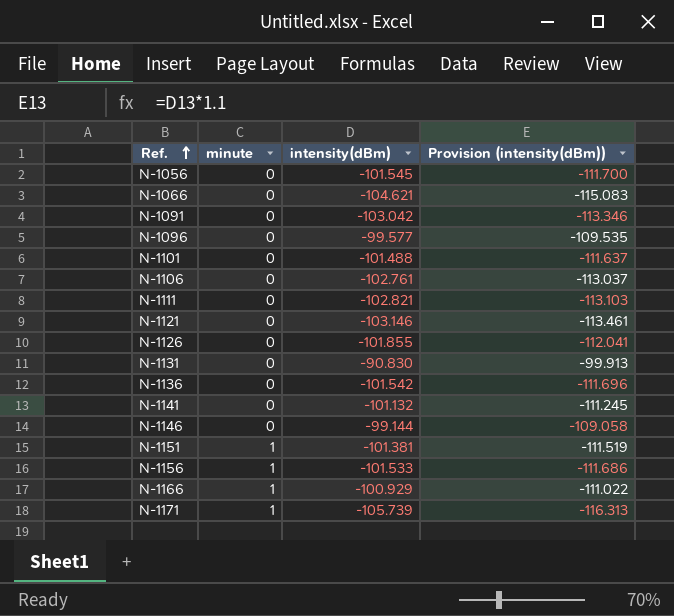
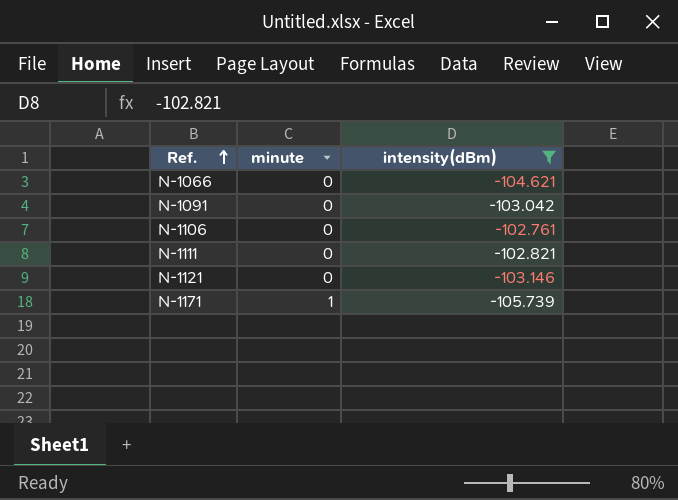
filter: none -> intensity(dBm) <= -102.761
column Provision (intensity(dBm)) | formula: [intensity(dBm)] * 1.1 -> none

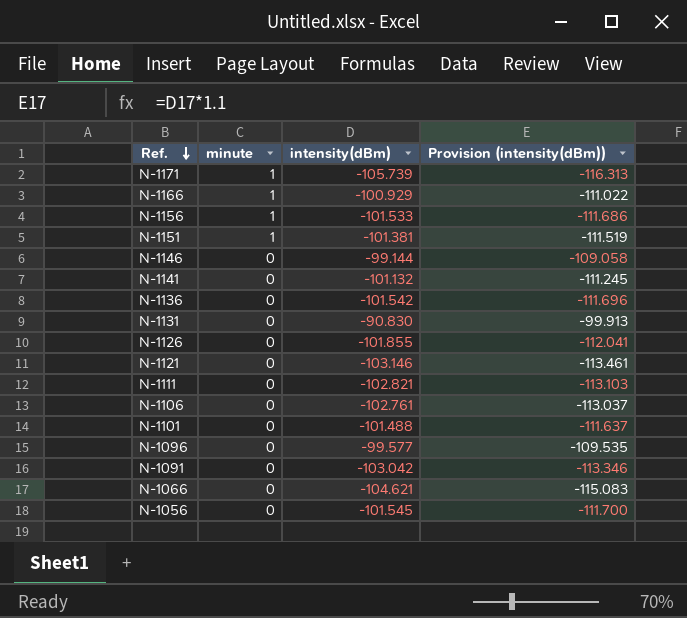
filter: intensity(dBm) <= -102.761 -> none
row order: Ref. ascending -> Ref. descending
column Provision (intensity(dBm)) | formula: none -> [intensity(dBm)] * 1.1

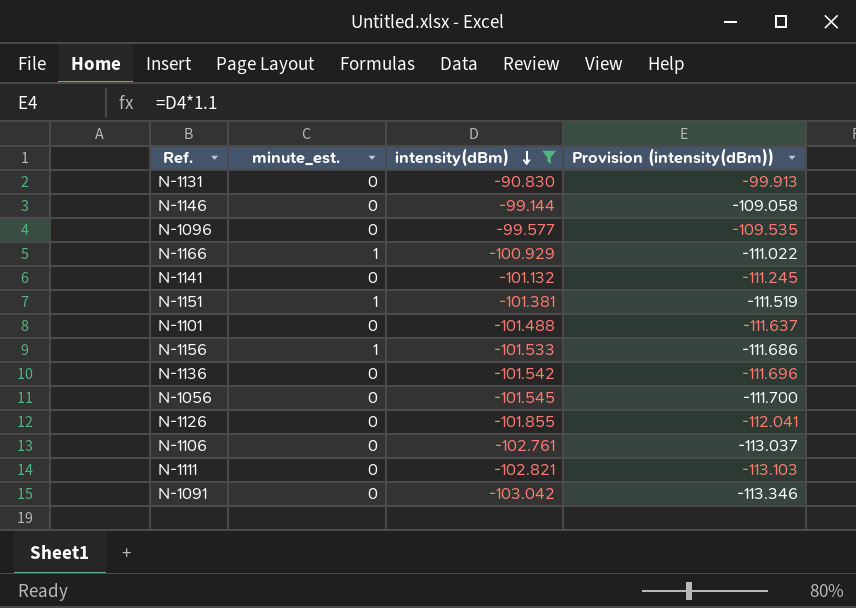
filter: none -> intensity(dBm) >= -103.042
row order: Ref. descending -> intensity(dBm) descending
column name: minute -> minute_est.

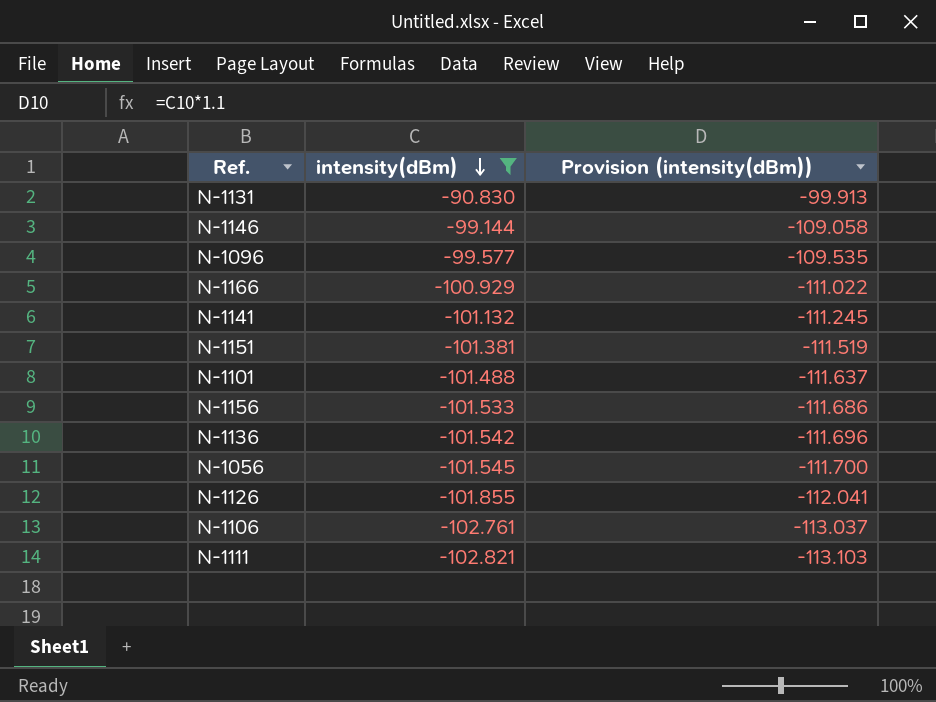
column minute_est. | position: 2 -> none
row N-1091: 0 | -103.042 | -113.346 -> none

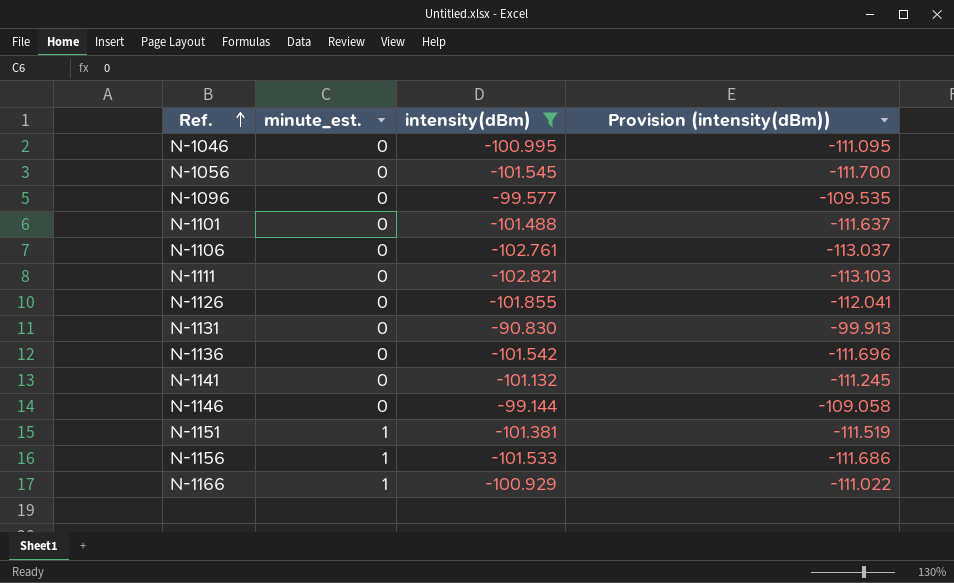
row order: intensity(dBm) descending -> Ref. ascending
column minute_est. | position: none -> 2
row N-1046: none -> 0 | -100.995 | -111.095

